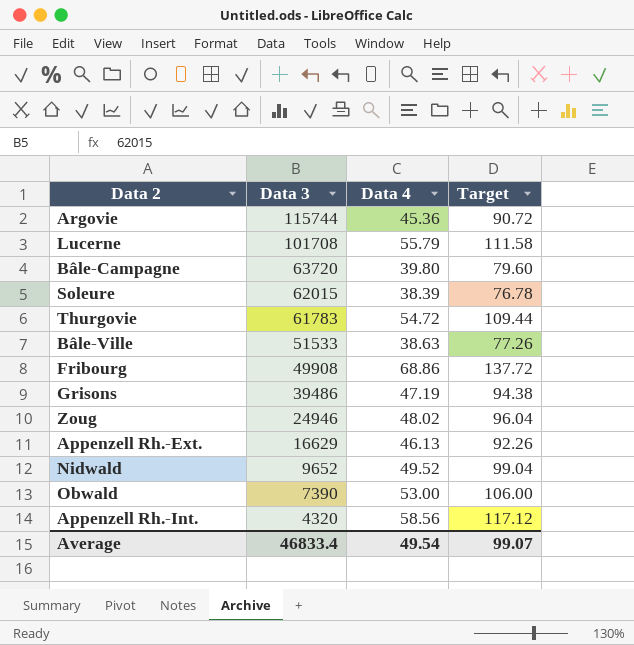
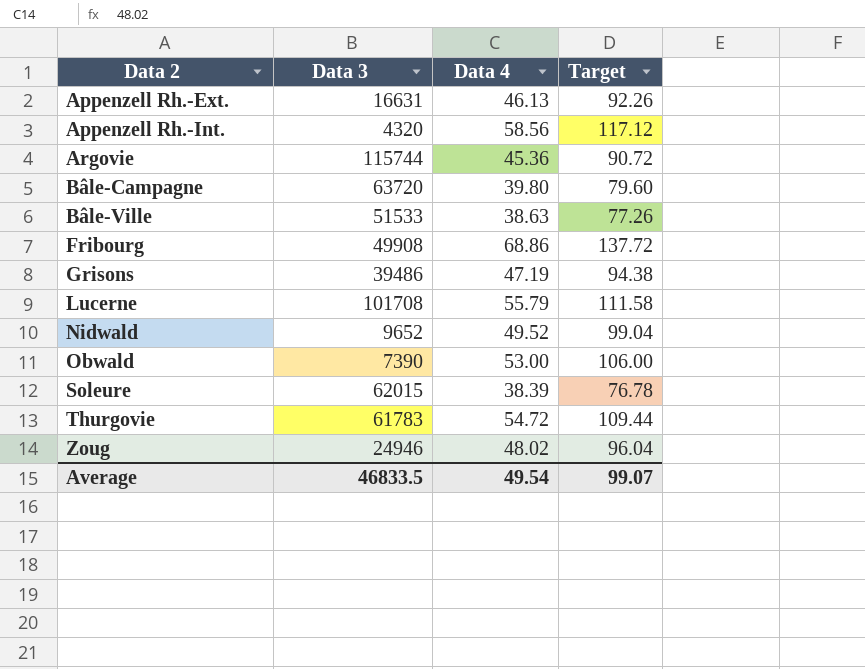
row order: Data 3 descending -> Data 2 ascending
Appenzell Rh.-Ext. | Data 3: 16629 -> 16631
Average | Data 3: 46833.4 -> 46833.5

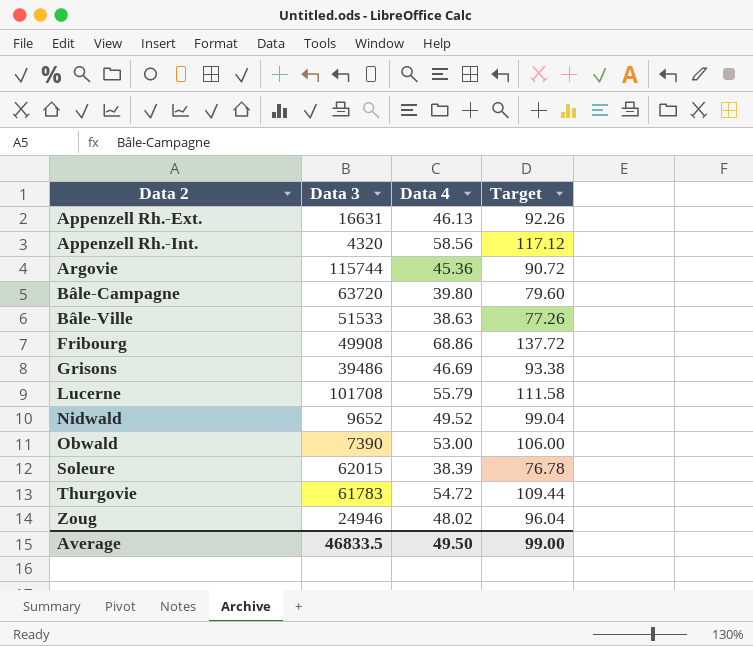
Grisons | Data 4: 47.19 -> 46.69
Grisons | Target: 94.38 -> 93.38
Average | Data 4: 49.54 -> 49.50
Average | Target: 99.07 -> 99.00

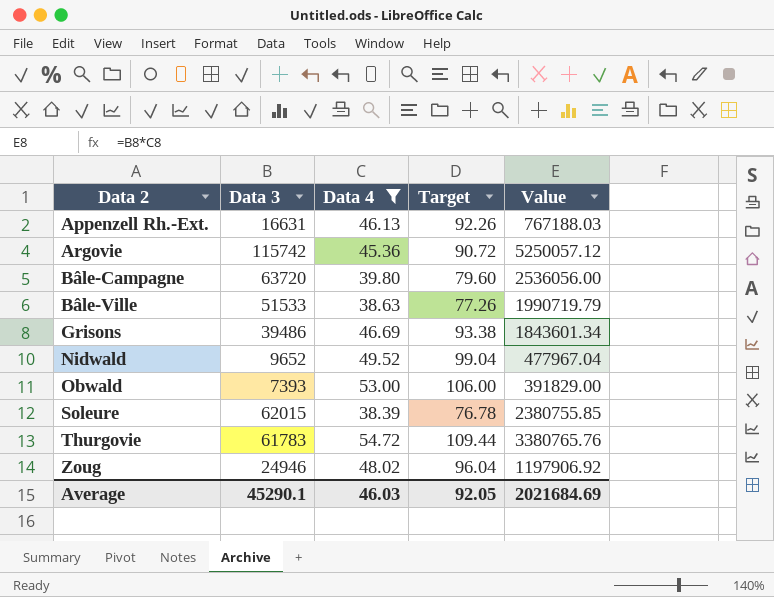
filter: none -> Data 4 <= 54.72
column Value | formula: none -> [Data 3] * [Data 4]
Argovie | Data 3: 115744 -> 115742
Obwald | Data 3: 7390 -> 7393
Average | Data 3: 46833.5 -> 45290.1
Average | Data 4: 49.50 -> 46.03
Average | Target: 99.00 -> 92.05

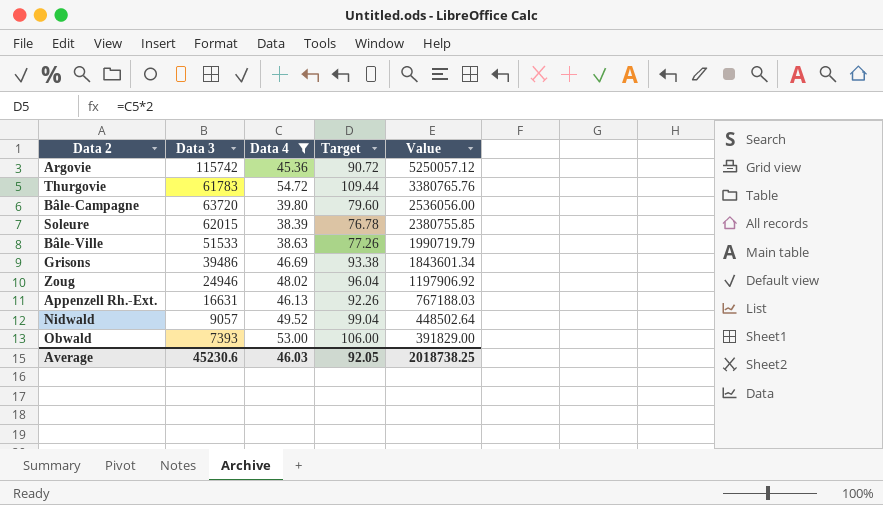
row order: Data 2 ascending -> Value descending
Nidwald | Data 3: 9652 -> 9057
Nidwald | Value: 477967.04 -> 448502.64
Average | Data 3: 45290.1 -> 45230.6
Average | Value: 2021684.69 -> 2018738.25

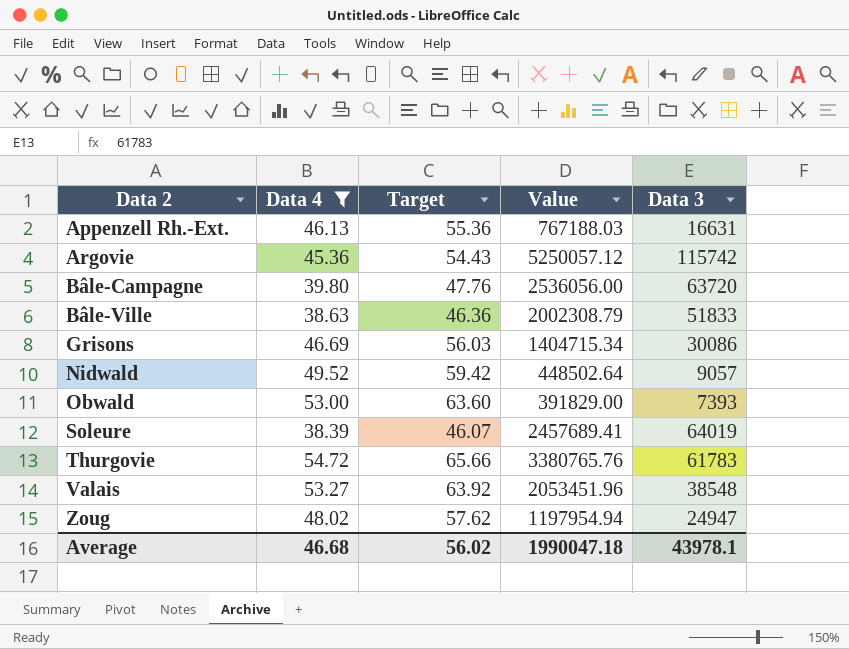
row order: Value descending -> Data 2 ascending
column Target | formula: [Data 4] * 2 -> [Data 4] * 1.2
column Data 3 | position: 2 -> 5
Bâle-Ville | Value: 1990719.79 -> 2002308.79
Bâle-Ville | Data 3: 51533 -> 51833
Grisons | Value: 1843601.34 -> 1404715.34
Grisons | Data 3: 39486 -> 30086
Soleure | Value: 2380755.85 -> 2457689.41
Soleure | Data 3: 62015 -> 64019
row Valais: none -> 53.27 | 63.92 | 2053451.96 | 38548
Zoug | Value: 1197906.92 -> 1197954.94
Zoug | Data 3: 24946 -> 24947
Average | Data 4: 46.03 -> 46.68
Average | Target: 92.05 -> 56.02
Average | Value: 2018738.25 -> 1990047.18
Average | Data 3: 45230.6 -> 43978.1

